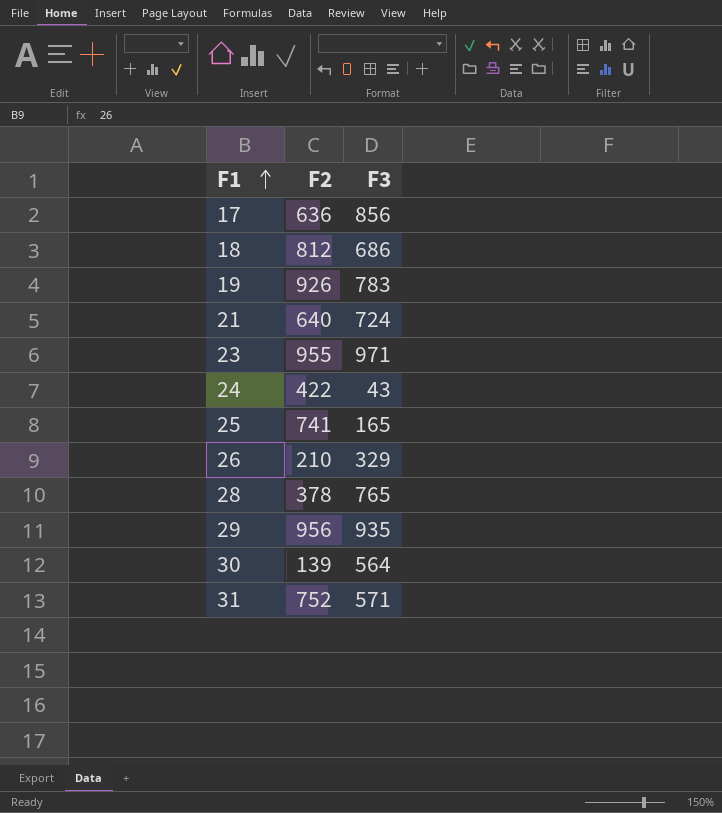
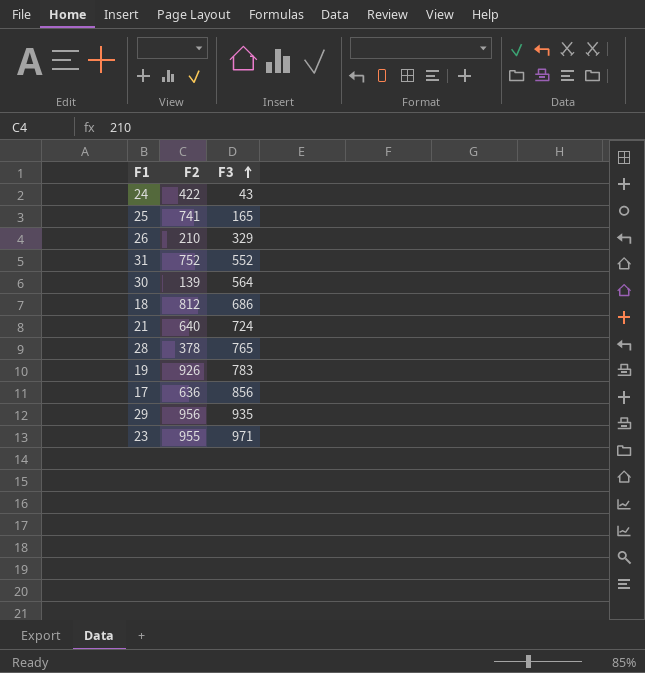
row order: F1 ascending -> F3 ascending
31 | F3: 571 -> 552

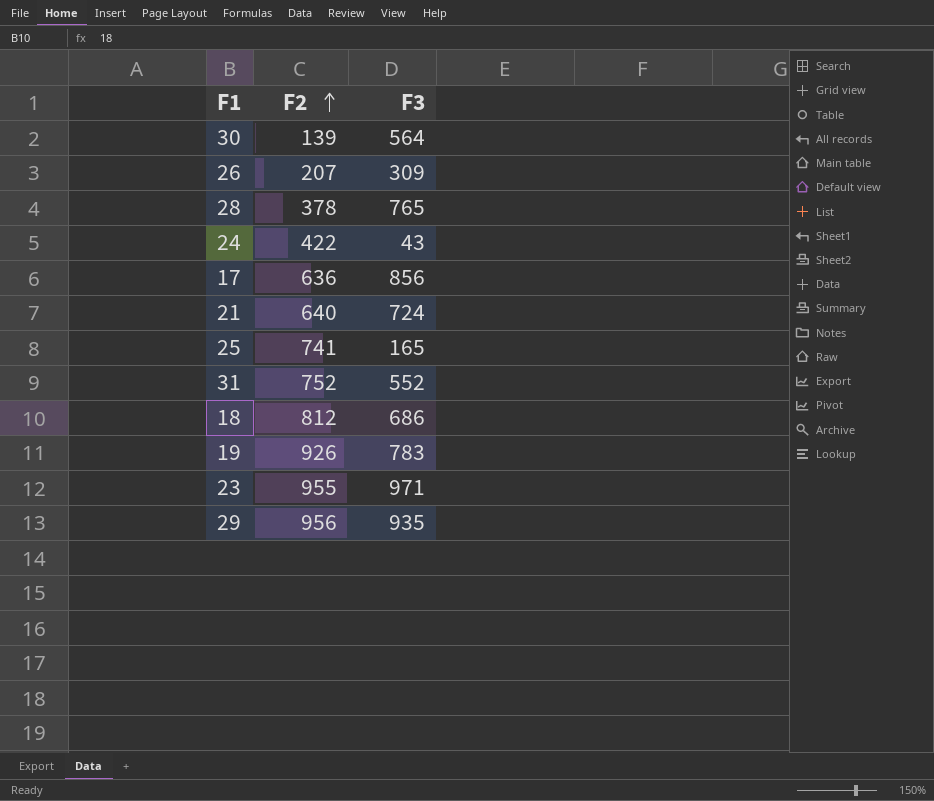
row order: F3 ascending -> F2 ascending
26 | F2: 210 -> 207
26 | F3: 329 -> 309

